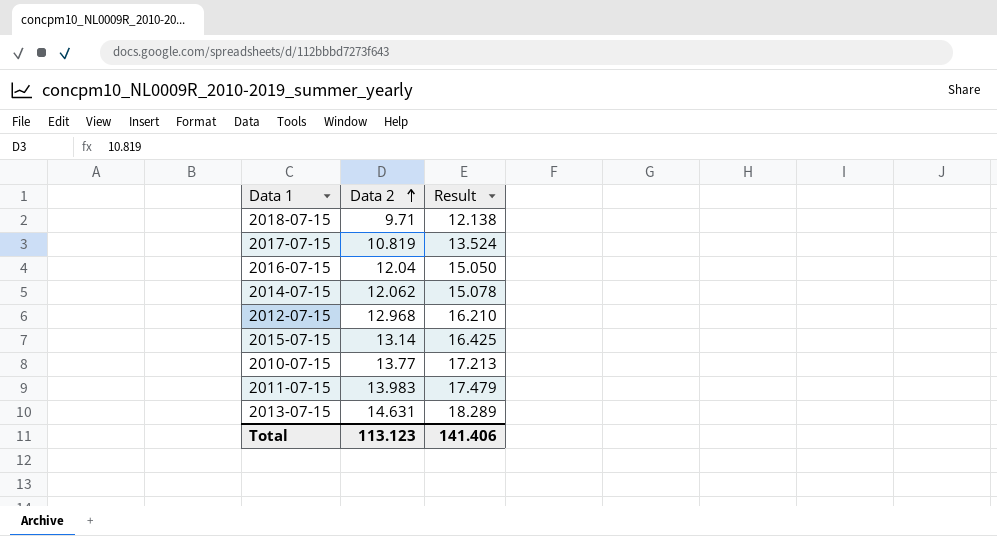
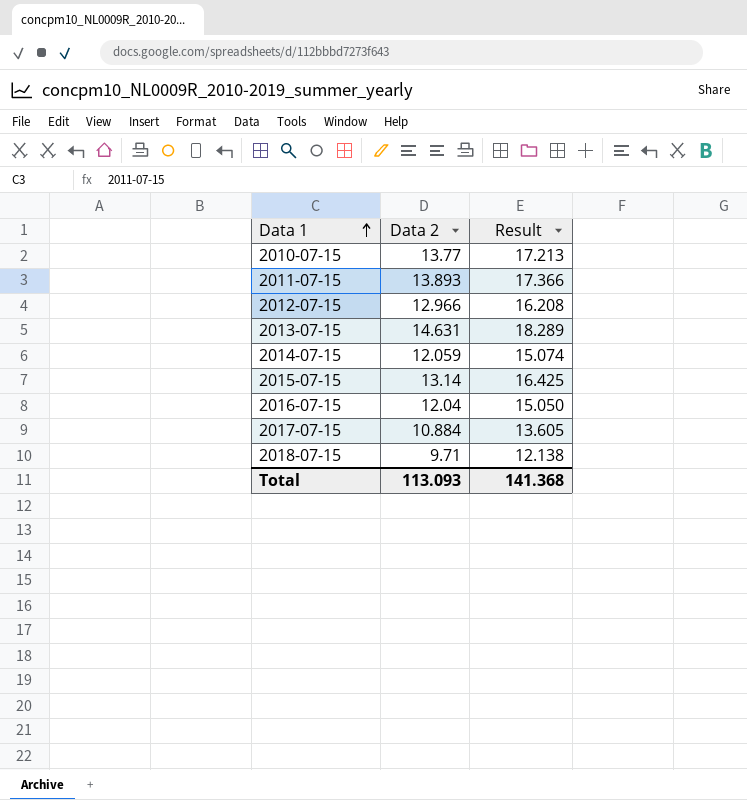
row order: Data 2 ascending -> Data 1 ascending
2011-07-15 | Data 2: 13.983 -> 13.893
2011-07-15 | Result: 17.479 -> 17.366
2012-07-15 | Data 2: 12.968 -> 12.966
2012-07-15 | Result: 16.210 -> 16.208
2014-07-15 | Data 2: 12.062 -> 12.059
2014-07-15 | Result: 15.078 -> 15.074
2017-07-15 | Data 2: 10.819 -> 10.884
2017-07-15 | Result: 13.524 -> 13.605
Total | Data 2: 113.123 -> 113.093
Total | Result: 141.406 -> 141.368

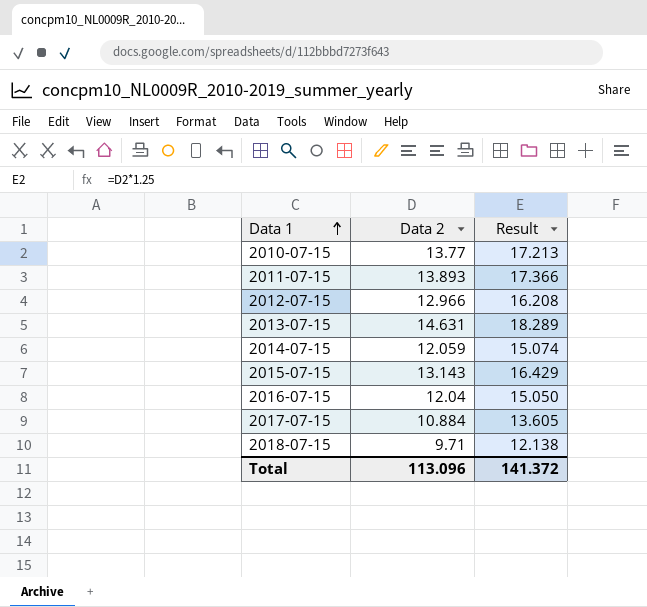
2015-07-15 | Data 2: 13.14 -> 13.143
2015-07-15 | Result: 16.425 -> 16.429
Total | Data 2: 113.093 -> 113.096
Total | Result: 141.368 -> 141.372

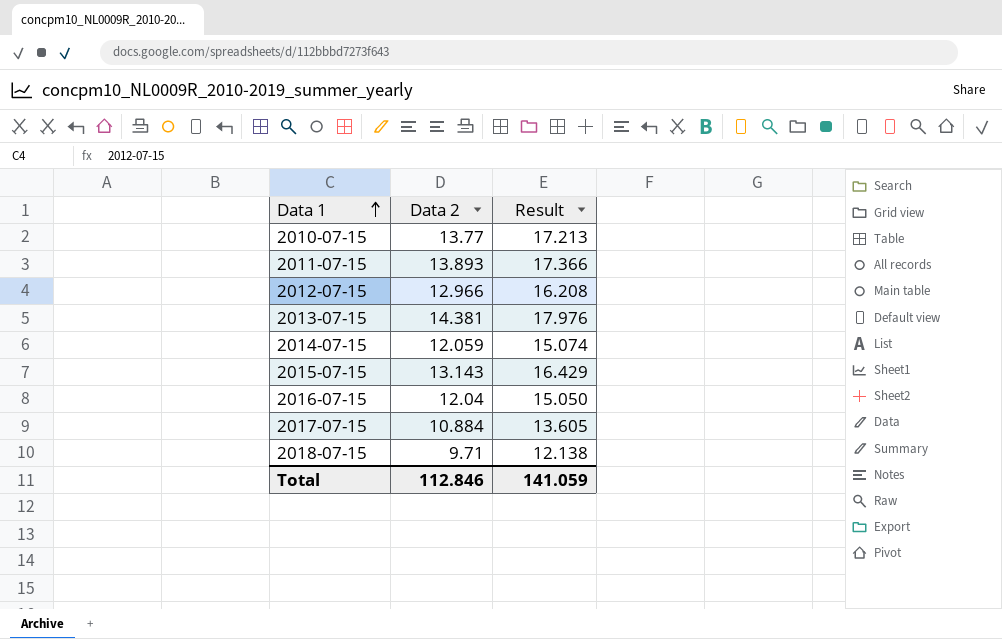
2013-07-15 | Data 2: 14.631 -> 14.381
2013-07-15 | Result: 18.289 -> 17.976
Total | Data 2: 113.096 -> 112.846
Total | Result: 141.372 -> 141.059

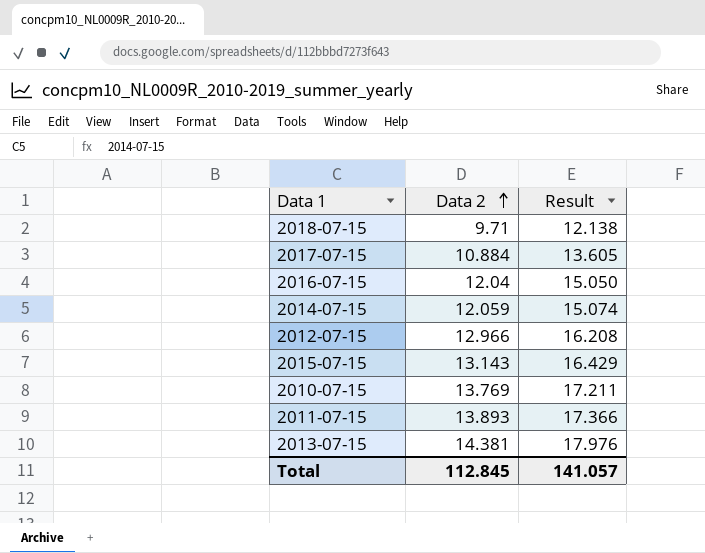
row order: Data 1 ascending -> Data 2 ascending
2010-07-15 | Data 2: 13.77 -> 13.769
2010-07-15 | Result: 17.213 -> 17.211
Total | Data 2: 112.846 -> 112.845
Total | Result: 141.059 -> 141.057

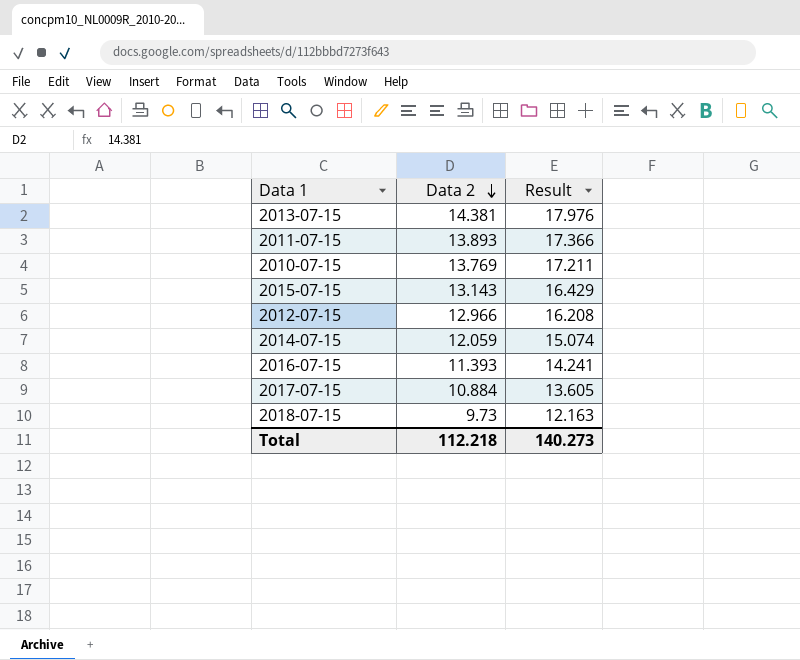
row order: Data 2 ascending -> Data 2 descending
2016-07-15 | Data 2: 12.04 -> 11.393
2016-07-15 | Result: 15.050 -> 14.241
2018-07-15 | Data 2: 9.71 -> 9.73
2018-07-15 | Result: 12.138 -> 12.163
Total | Data 2: 112.845 -> 112.218
Total | Result: 141.057 -> 140.273

